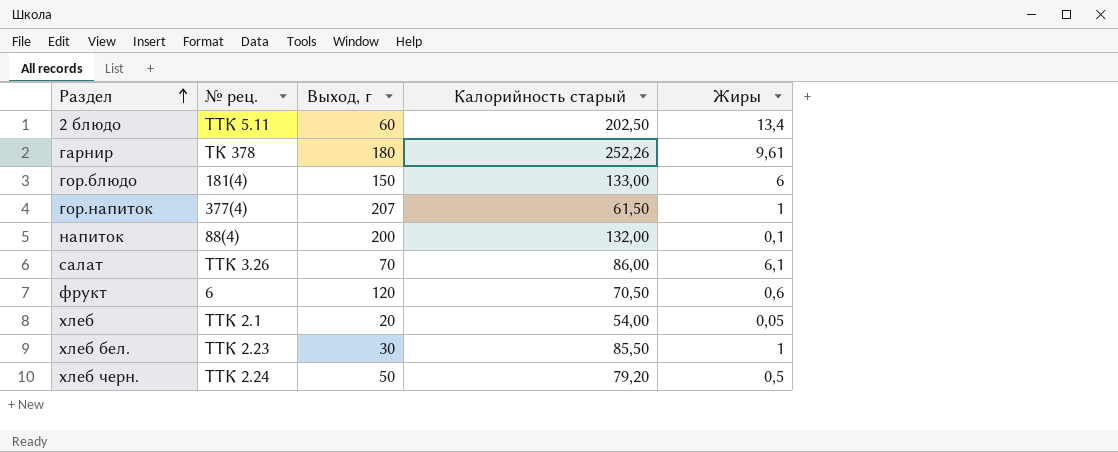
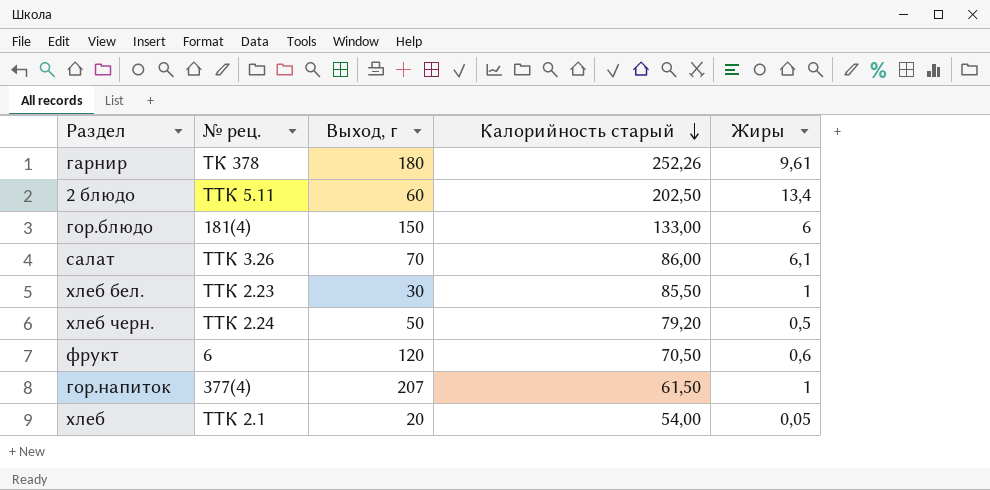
row order: Раздел ascending -> Калорийность старый descending
row напиток: 88(4) | 200 | 132,00 | 0,1 -> none

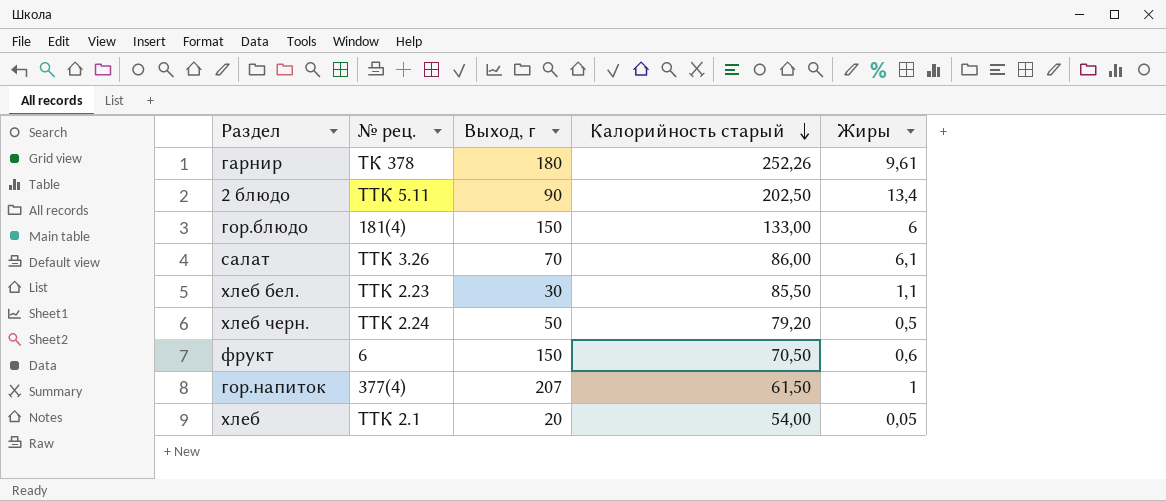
2 блюдо | Выход, г: 60 -> 90
хлеб бел. | Жиры: 1 -> 1,1
фрукт | Выход, г: 120 -> 150

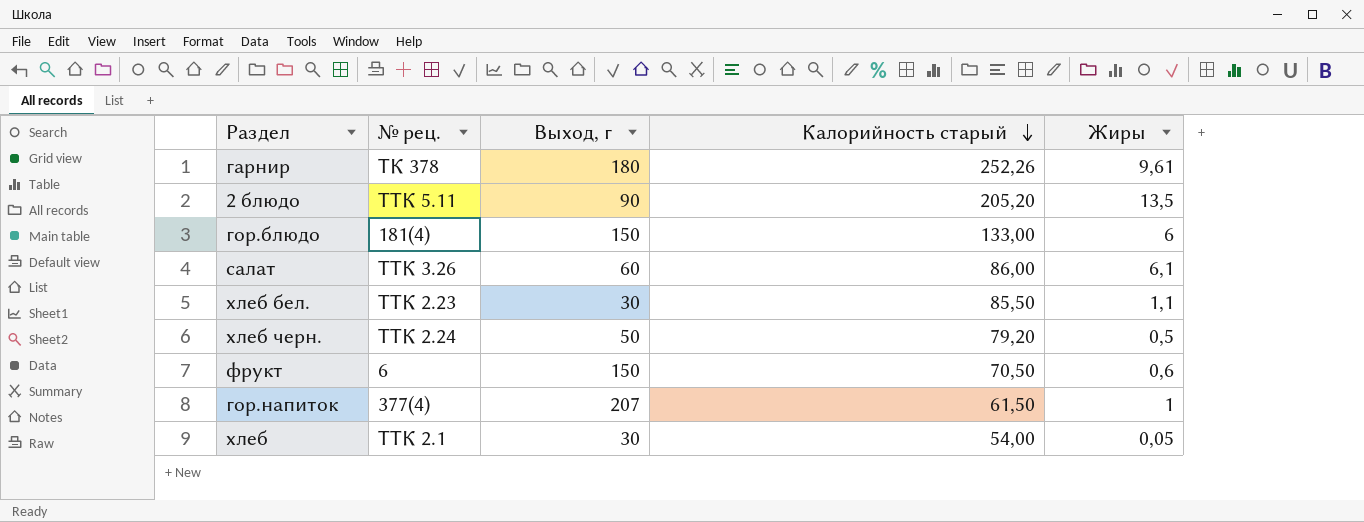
2 блюдо | Калорийность старый: 202,50 -> 205,20
2 блюдо | Жиры: 13,4 -> 13,5
салат | Выход, г: 70 -> 60
хлеб | Выход, г: 20 -> 30

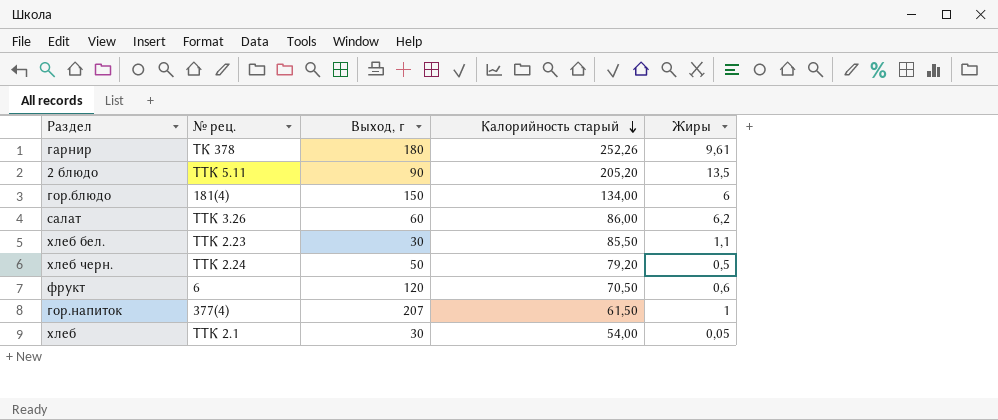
гор.блюдо | Калорийность старый: 133,00 -> 134,00
салат | Жиры: 6,1 -> 6,2
фрукт | Выход, г: 150 -> 120

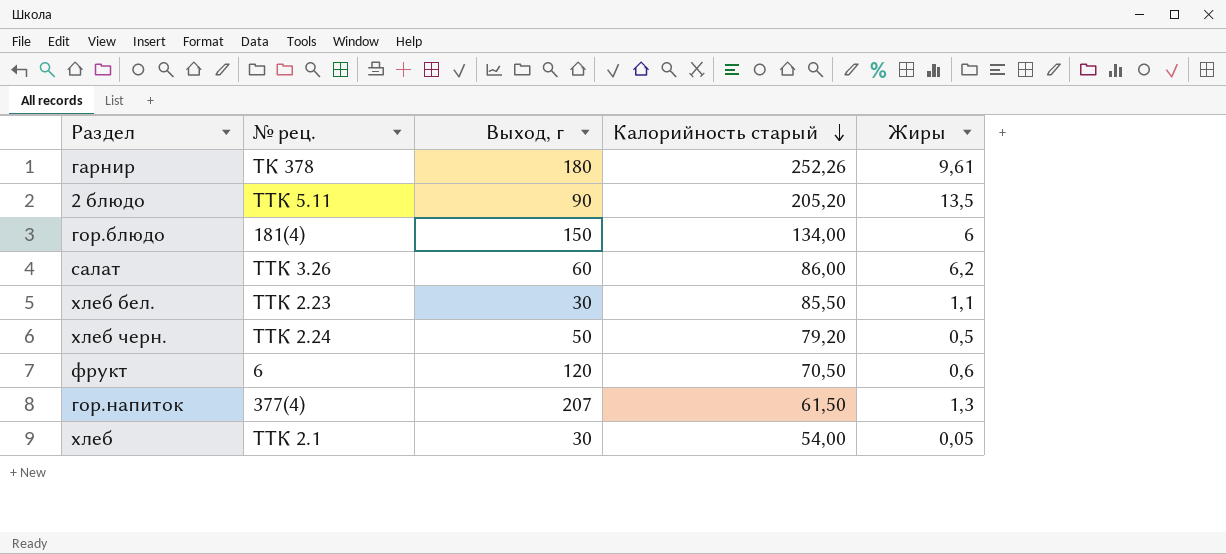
гор.напиток | Жиры: 1 -> 1,3

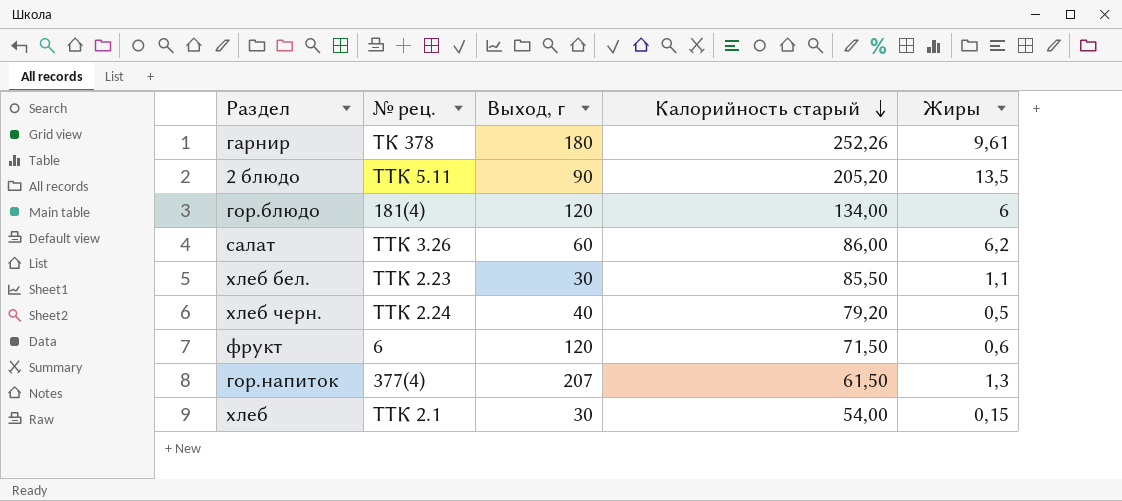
гор.блюдо | Выход, г: 150 -> 120
хлеб черн. | Выход, г: 50 -> 40
фрукт | Калорийность старый: 70,50 -> 71,50
хлеб | Жиры: 0,05 -> 0,15

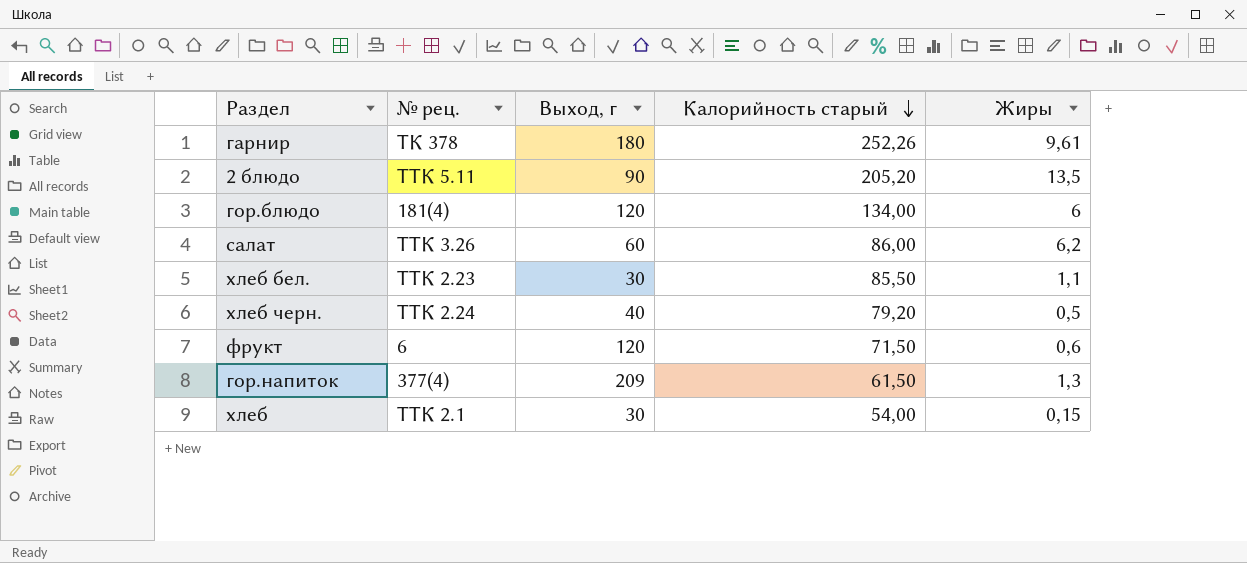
гор.напиток | Выход, г: 207 -> 209

